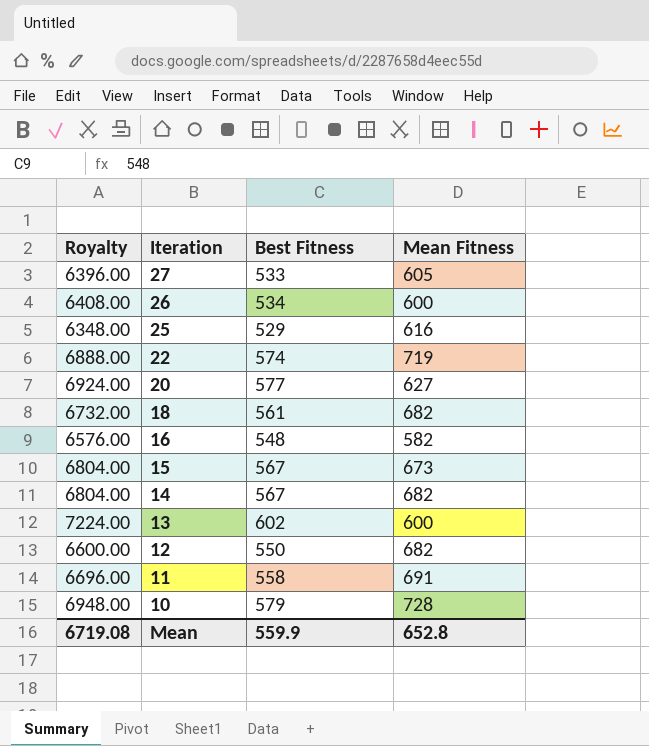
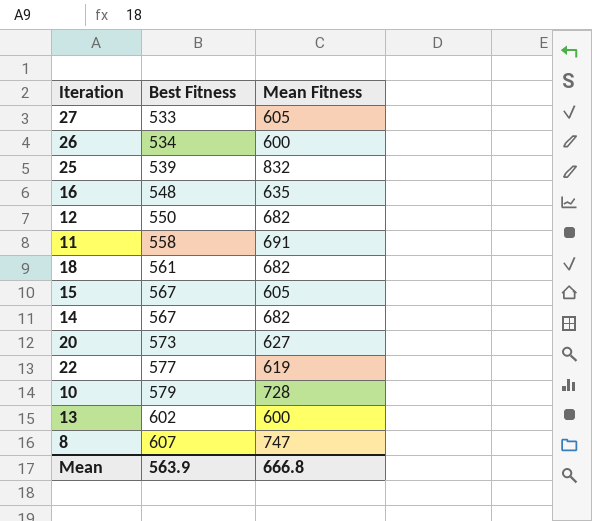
row order: Iteration descending -> Best Fitness ascending
column Royalty | formula: [Best Fitness] * 12 -> none
25 | Best Fitness: 529 -> 539
25 | Mean Fitness: 616 -> 832
16 | Mean Fitness: 582 -> 635
15 | Mean Fitness: 673 -> 605
20 | Best Fitness: 577 -> 573
22 | Best Fitness: 574 -> 577
22 | Mean Fitness: 719 -> 619
row 8: none -> 607 | 747
Mean | Best Fitness: 559.9 -> 563.9
Mean | Mean Fitness: 652.8 -> 666.8

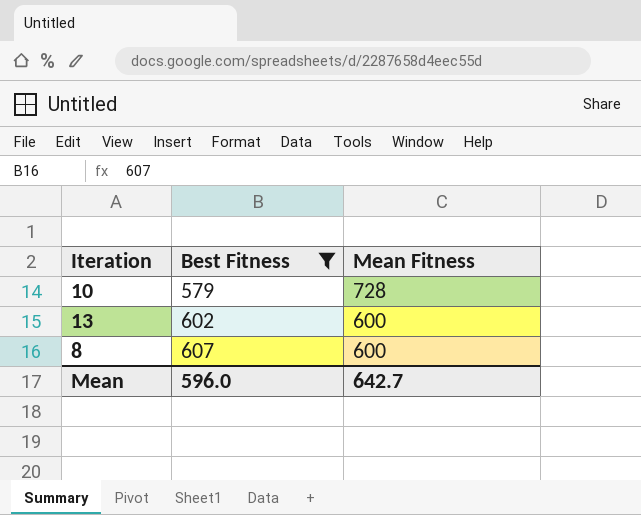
filter: none -> Best Fitness >= 579
8 | Mean Fitness: 747 -> 600
Mean | Best Fitness: 563.9 -> 596.0
Mean | Mean Fitness: 666.8 -> 642.7

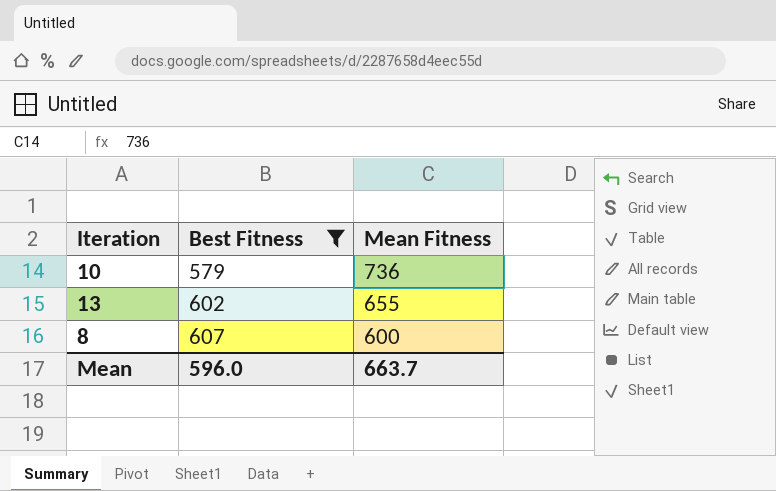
10 | Mean Fitness: 728 -> 736
13 | Mean Fitness: 600 -> 655
Mean | Mean Fitness: 642.7 -> 663.7

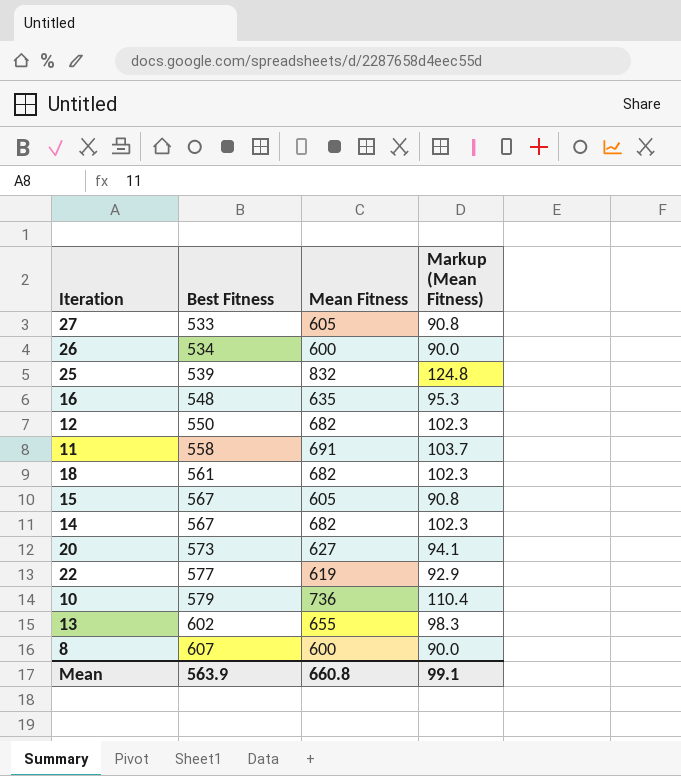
filter: Best Fitness >= 579 -> none
column Markup (Mean Fitness) | formula: none -> [Mean Fitness] * 0.15
Mean | Best Fitness: 596.0 -> 563.9
Mean | Mean Fitness: 663.7 -> 660.8

